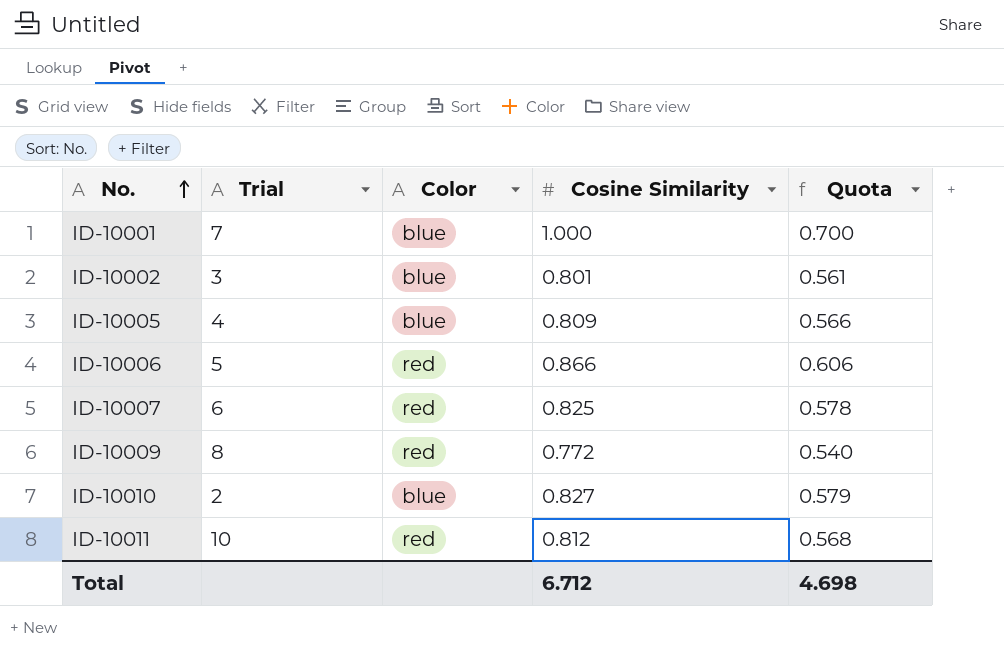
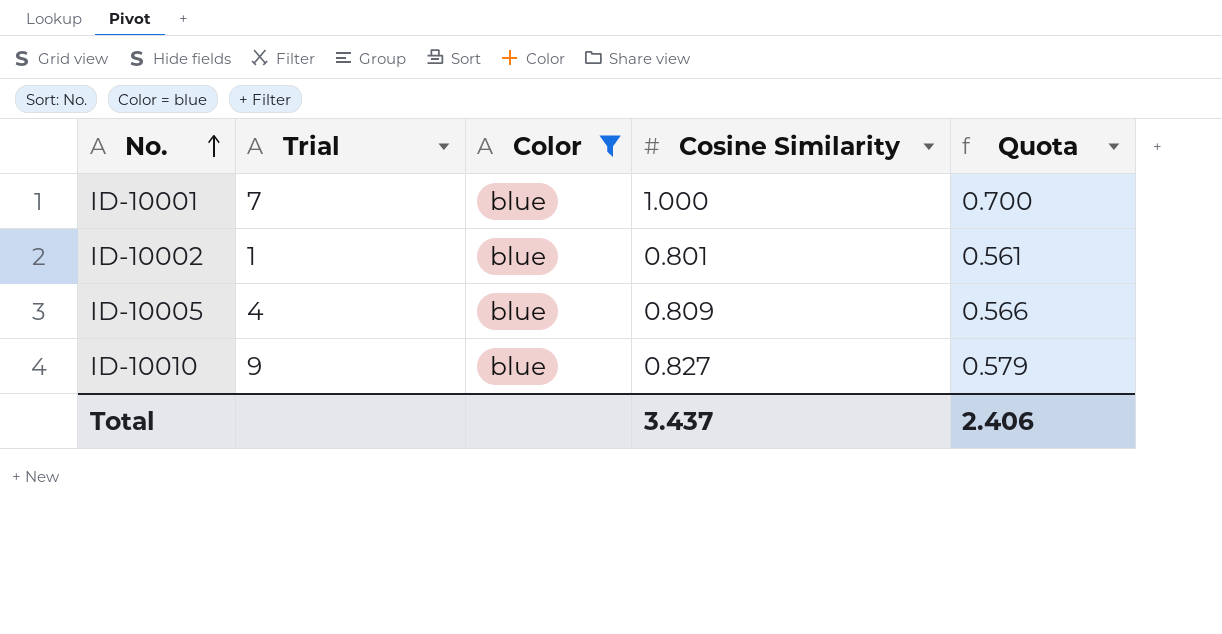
filter: none -> Color = blue
ID-10002 | Trial: 3 -> 1
ID-10010 | Trial: 2 -> 9
Total | Cosine Similarity: 6.712 -> 3.437
Total | Quota: 4.698 -> 2.406

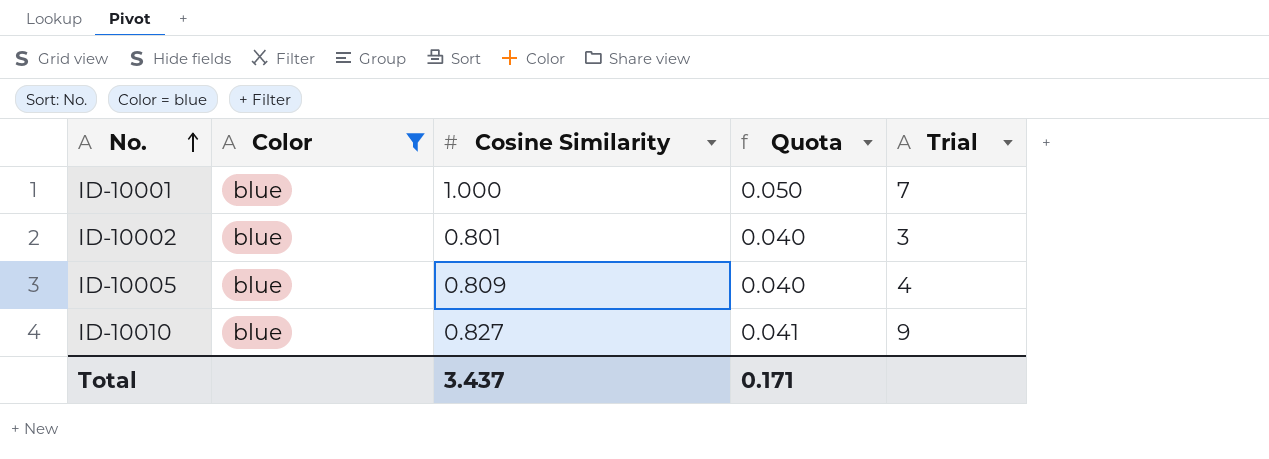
column Quota | formula: [Cosine Similarity] * 0.7 -> [Cosine Similarity] * 0.05
column Trial | position: 2 -> 5
ID-10002 | Trial: 1 -> 3
Total | Quota: 2.406 -> 0.171

